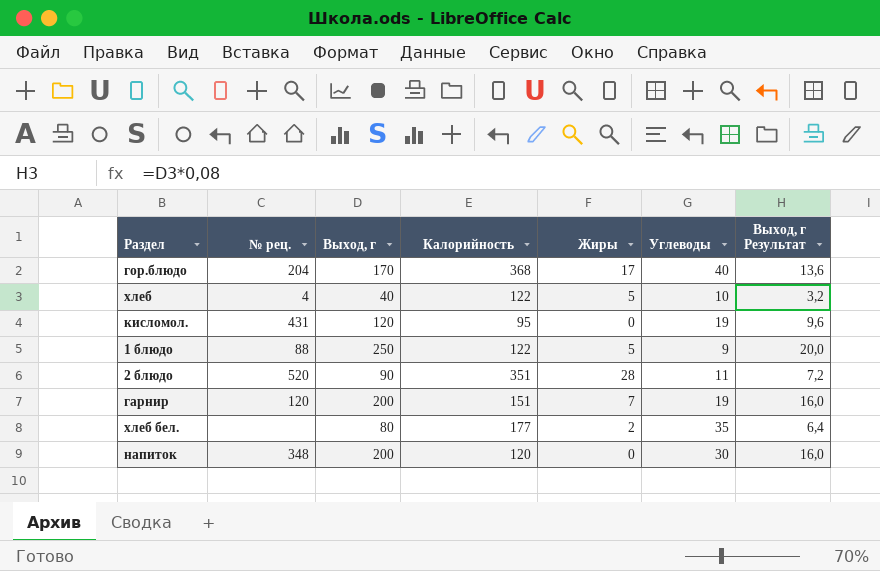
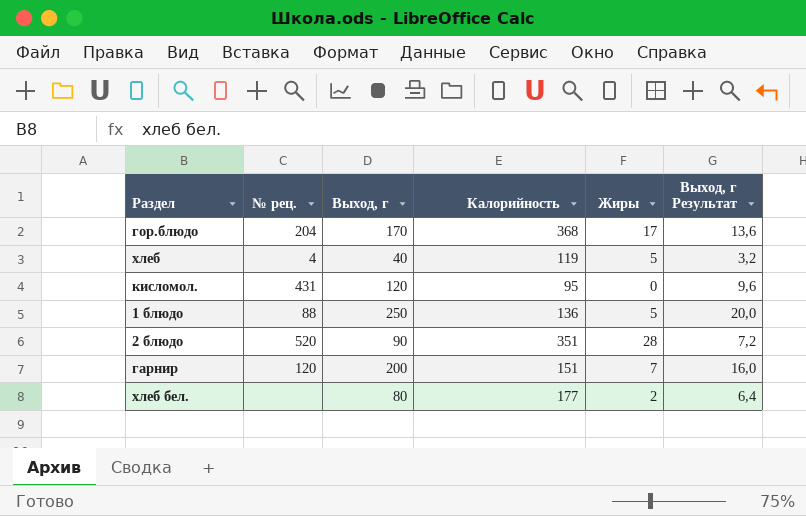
column Углеводы | position: 6 -> none
row напиток: 348 | 200 | 120 | 0 | 30 | 16,0 -> none
хлеб | Калорийность: 122 -> 119
1 блюдо | Калорийность: 122 -> 136

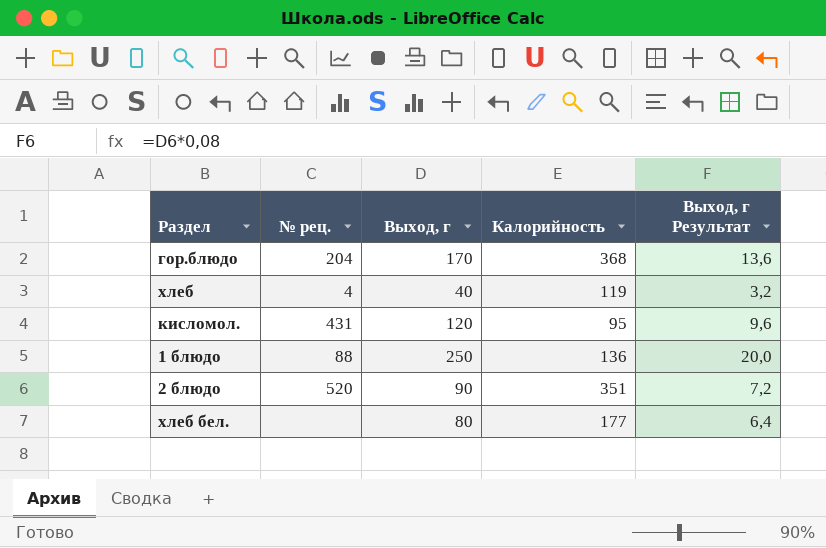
column Жиры | position: 5 -> none
row гарнир: 120 | 200 | 151 | 7 | 16,0 -> none

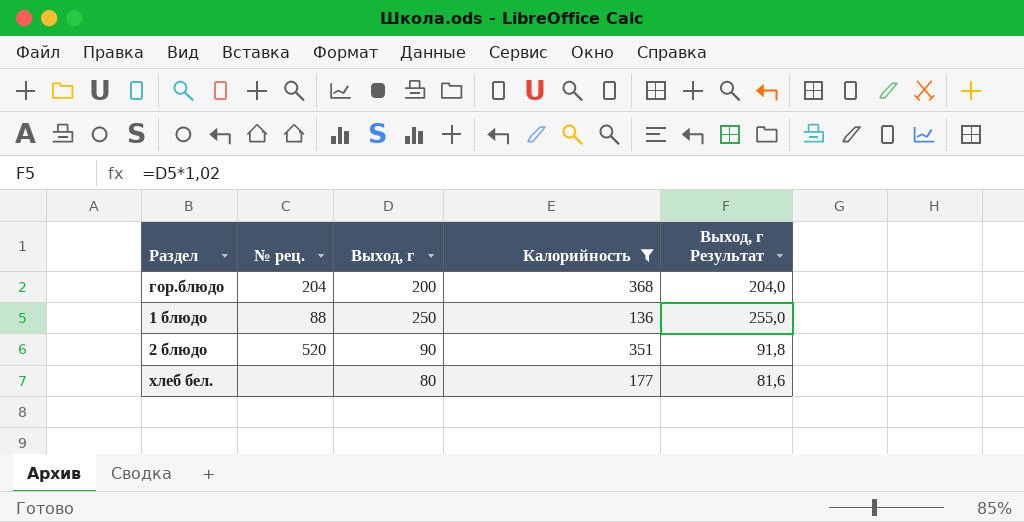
filter: none -> Калорийность >= 136
column Выход, г Результат | formula: [Выход, г] * 0,08 -> [Выход, г] * 1,02
гор.блюдо | Выход, г: 170 -> 200

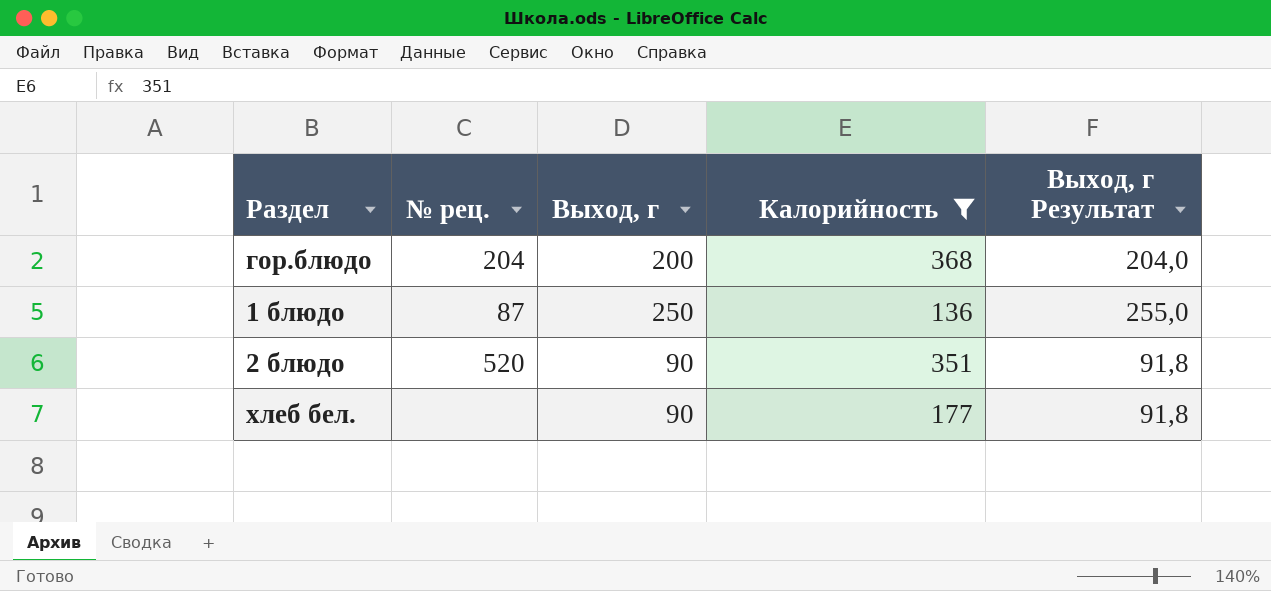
1 блюдо | № рец.: 88 -> 87
хлеб бел. | Выход, г: 80 -> 90
хлеб бел. | Выход, г Результат: 81,6 -> 91,8

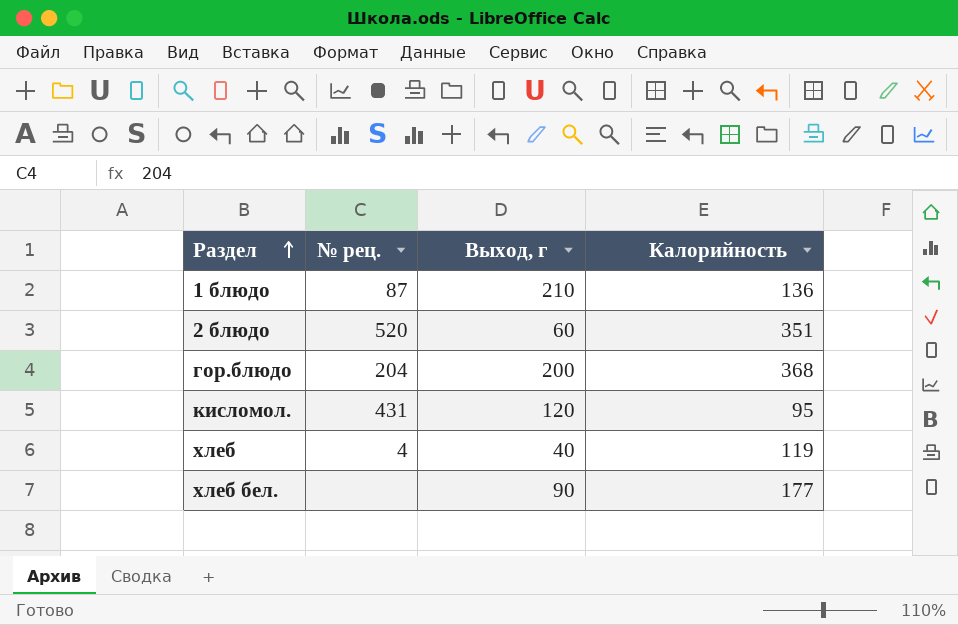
filter: Калорийность >= 136 -> none
row order: none -> Раздел ascending
column Выход, г Результат | formula: [Выход, г] * 1,02 -> none
1 блюдо | Выход, г: 250 -> 210
2 блюдо | Выход, г: 90 -> 60

